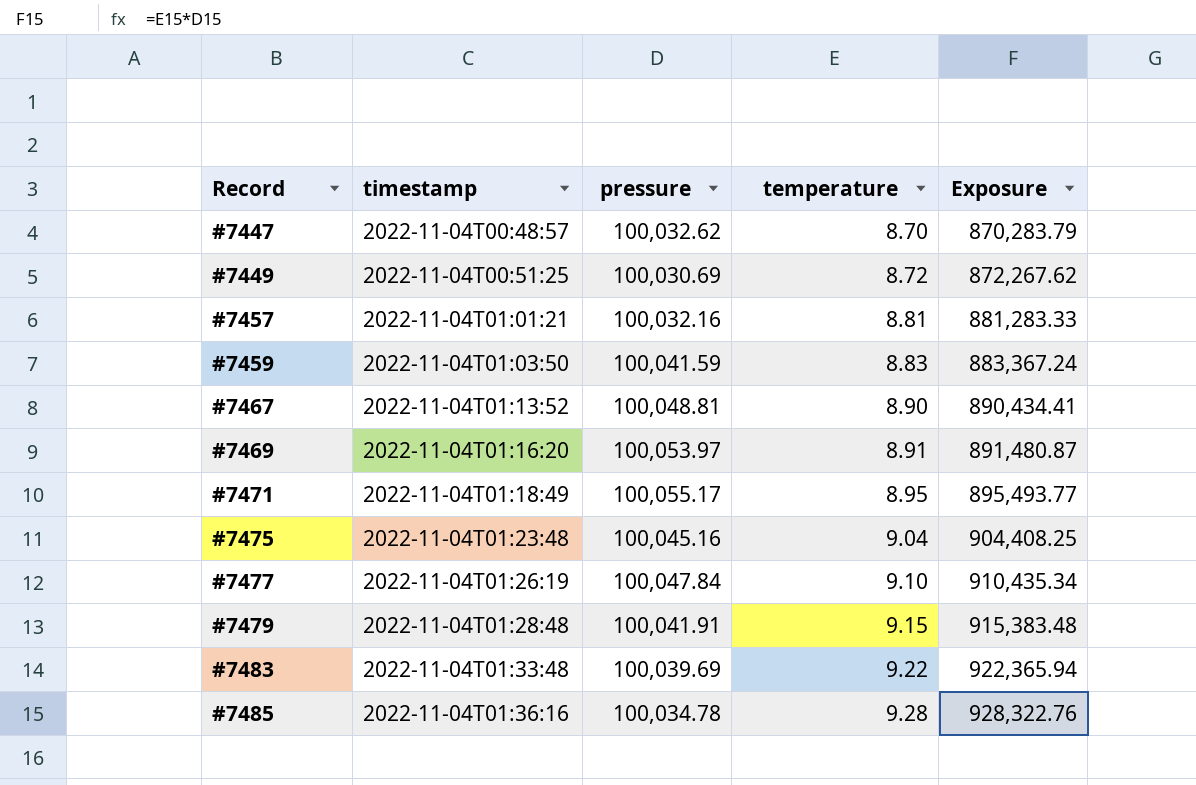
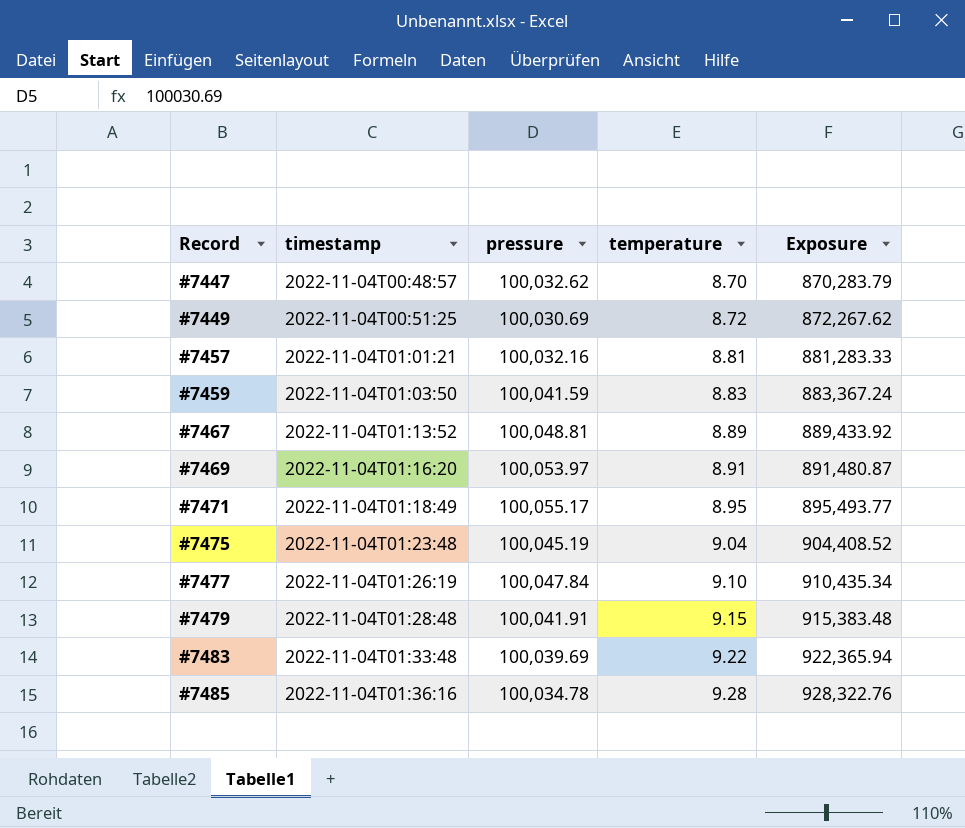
#7467 | temperature: 8.90 -> 8.89
#7467 | Exposure: 890,434.41 -> 889,433.92
#7475 | pressure: 100,045.16 -> 100,045.19
#7475 | Exposure: 904,408.25 -> 904,408.52

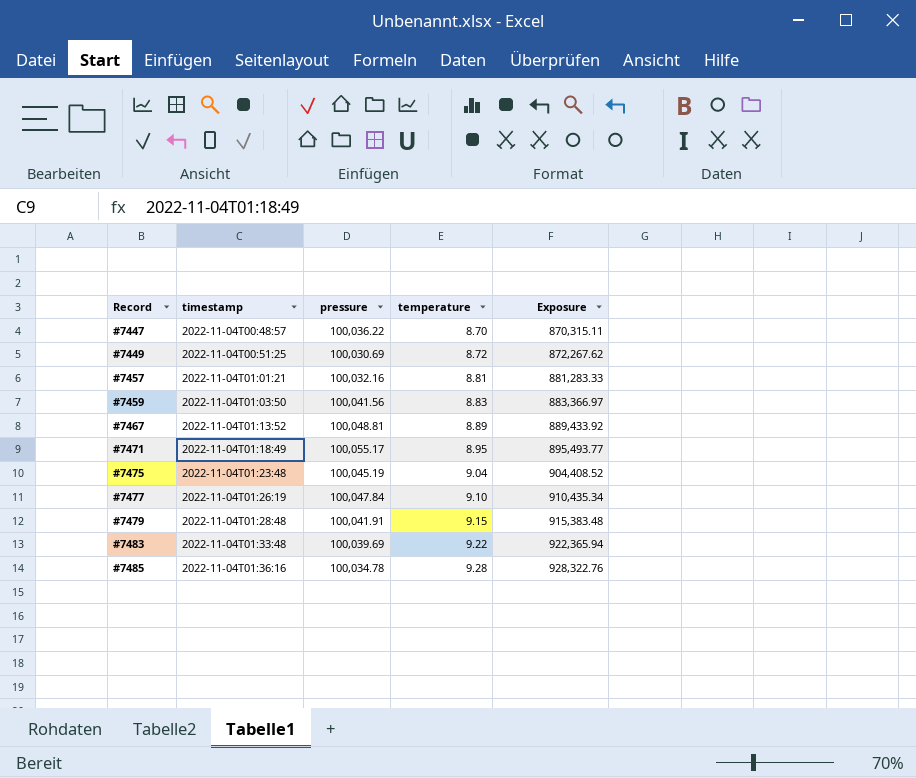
row #7469: 2022-11-04T01:16:20 | 100,053.97 | 8.91 | 891,480.87 -> none
#7447 | pressure: 100,032.62 -> 100,036.22
#7447 | Exposure: 870,283.79 -> 870,315.11
#7459 | pressure: 100,041.59 -> 100,041.56
#7459 | Exposure: 883,367.24 -> 883,366.97

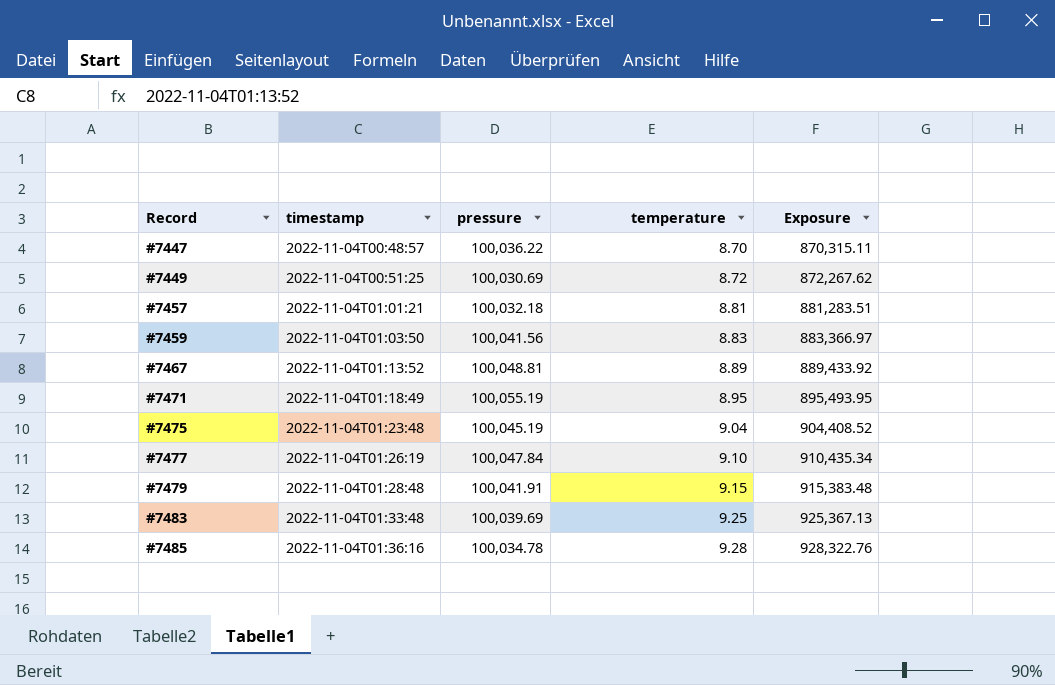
#7457 | pressure: 100,032.16 -> 100,032.18
#7457 | Exposure: 881,283.33 -> 881,283.51
#7471 | pressure: 100,055.17 -> 100,055.19
#7471 | Exposure: 895,493.77 -> 895,493.95
#7483 | temperature: 9.22 -> 9.25
#7483 | Exposure: 922,365.94 -> 925,367.13

